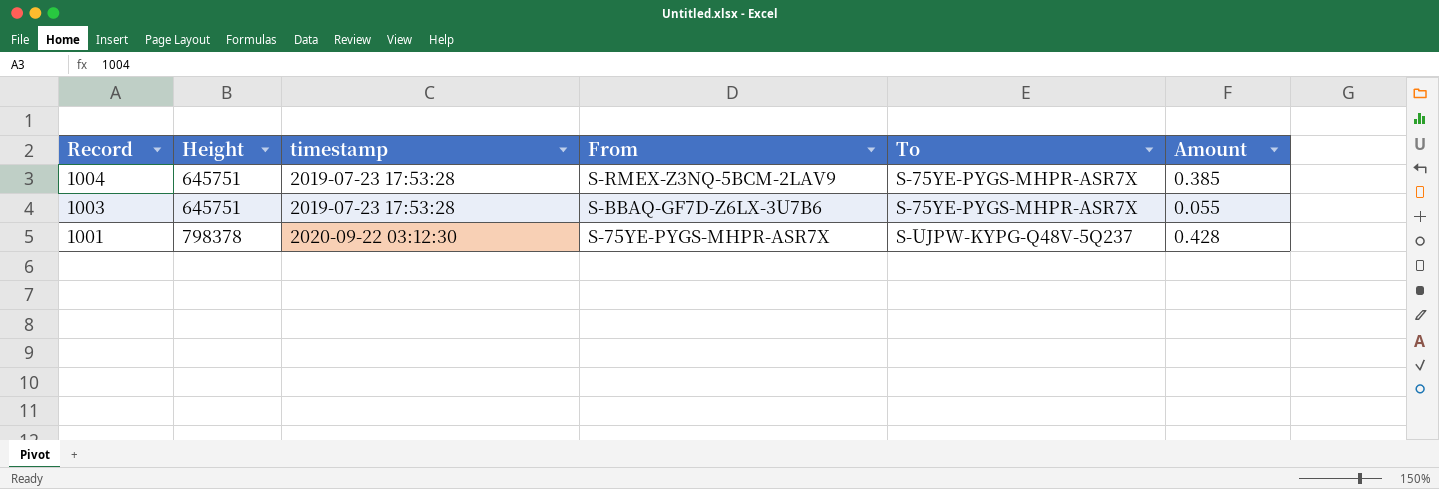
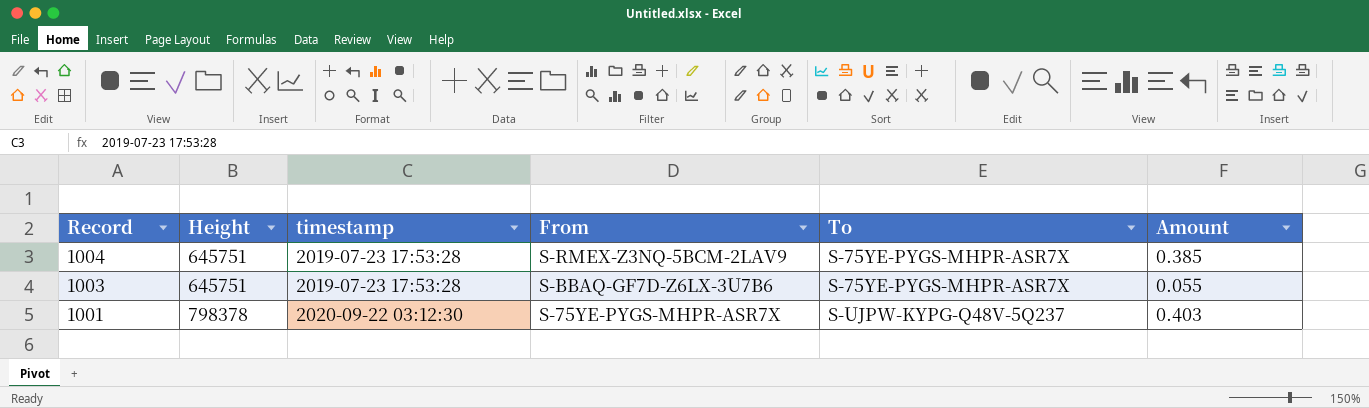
1001 | Amount: 0.428 -> 0.403

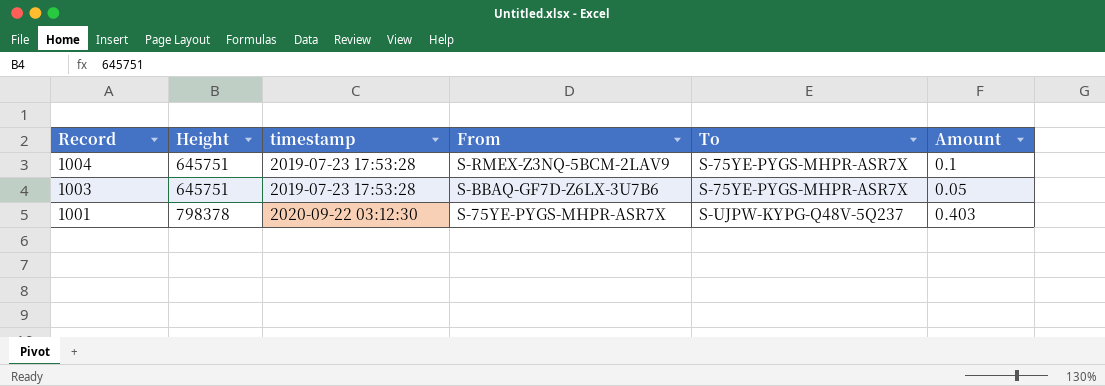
1004 | Amount: 0.385 -> 0.1
1003 | Amount: 0.055 -> 0.05

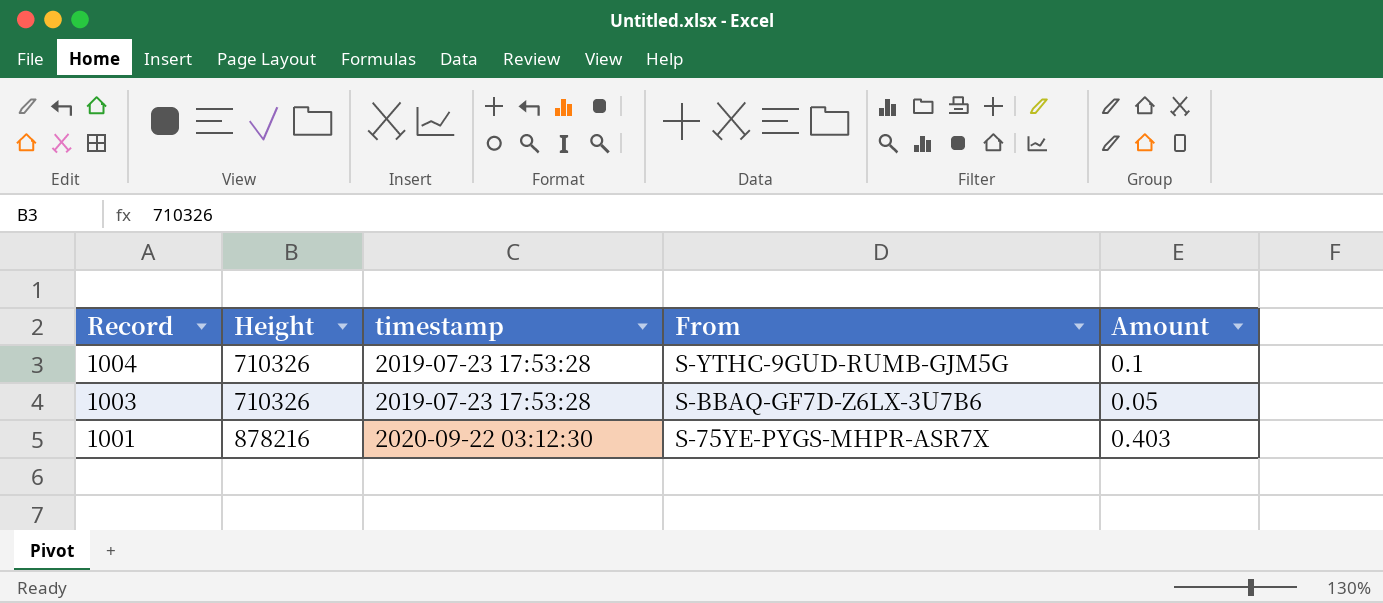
column To | position: 5 -> none
1004 | Height: 645751 -> 710326
1004 | From: S-RMEX-Z3NQ-5BCM-2LAV9 -> S-YTHC-9GUD-RUMB-GJM5G
1003 | Height: 645751 -> 710326
1001 | Height: 798378 -> 878216

